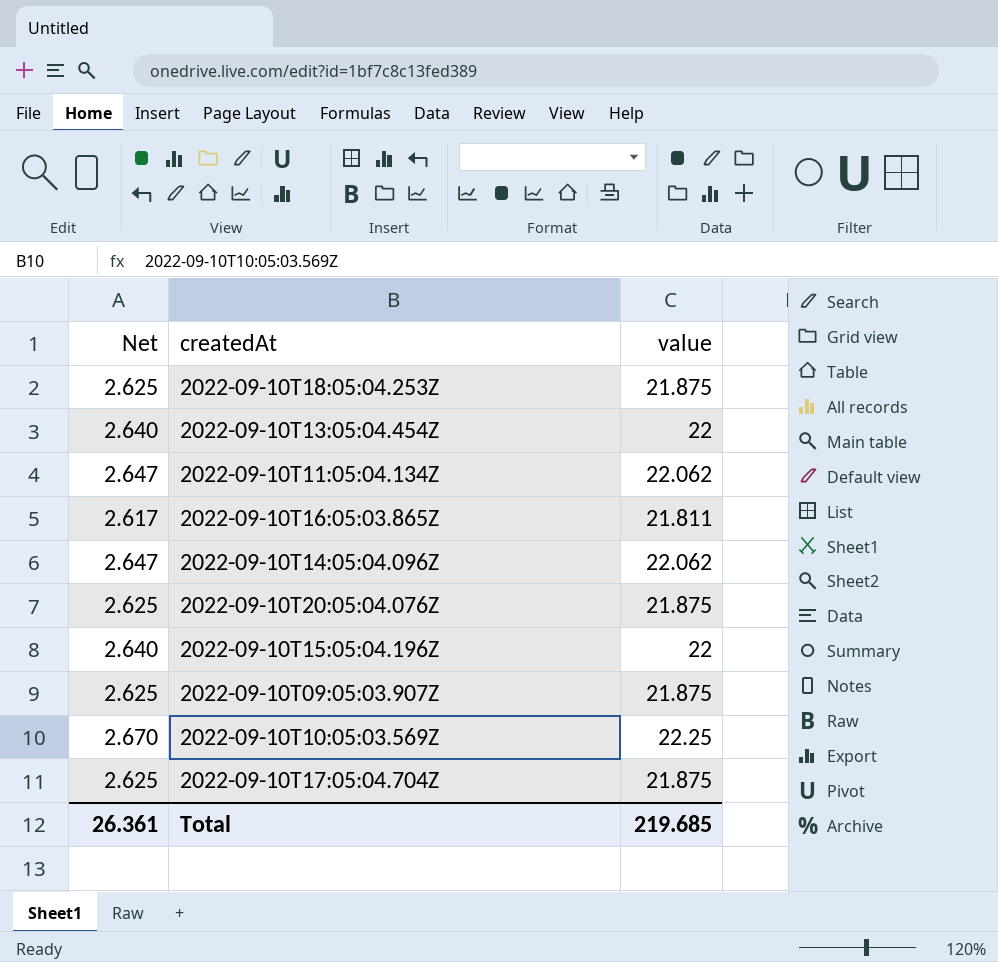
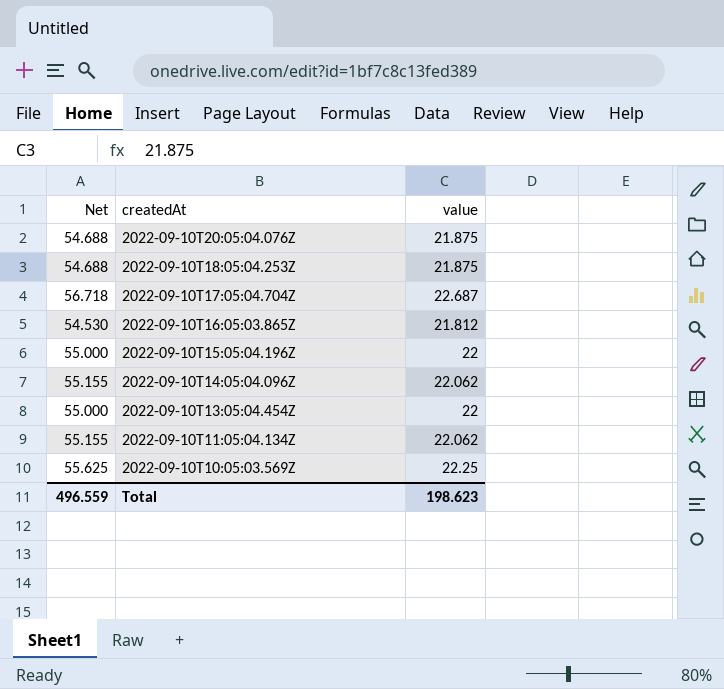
row order: none -> createdAt descending
column Net | formula: [value] * 0.12 -> [value] * 2.5
row 2022-09-10T09:05:03.907Z: 2.625 | 21.875 -> none
2022-09-10T17:05:04.704Z | value: 21.875 -> 22.687
2022-09-10T16:05:03.865Z | value: 21.811 -> 21.812
Total | Net: 26.361 -> 496.559
Total | value: 219.685 -> 198.623

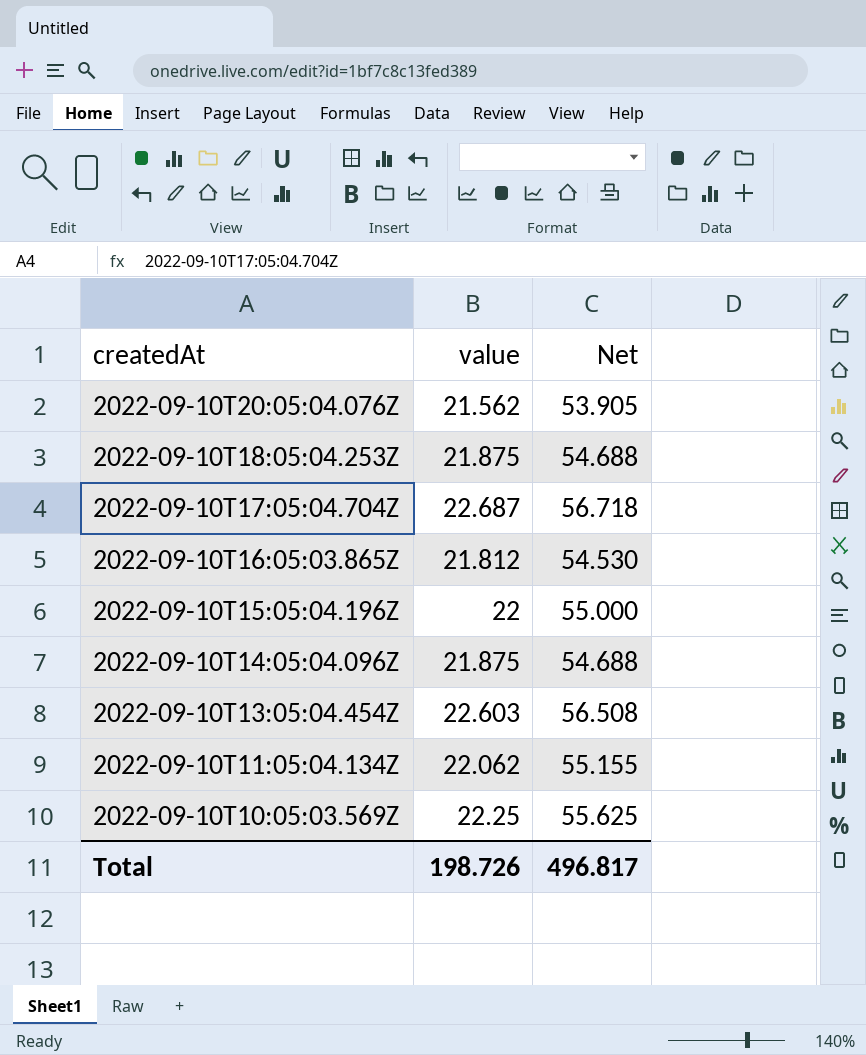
column Net | position: 1 -> 3
2022-09-10T20:05:04.076Z | value: 21.875 -> 21.562
2022-09-10T20:05:04.076Z | Net: 54.688 -> 53.905
2022-09-10T14:05:04.096Z | value: 22.062 -> 21.875
2022-09-10T14:05:04.096Z | Net: 55.155 -> 54.688
2022-09-10T13:05:04.454Z | value: 22 -> 22.603
2022-09-10T13:05:04.454Z | Net: 55.000 -> 56.508
Total | value: 198.623 -> 198.726
Total | Net: 496.559 -> 496.817

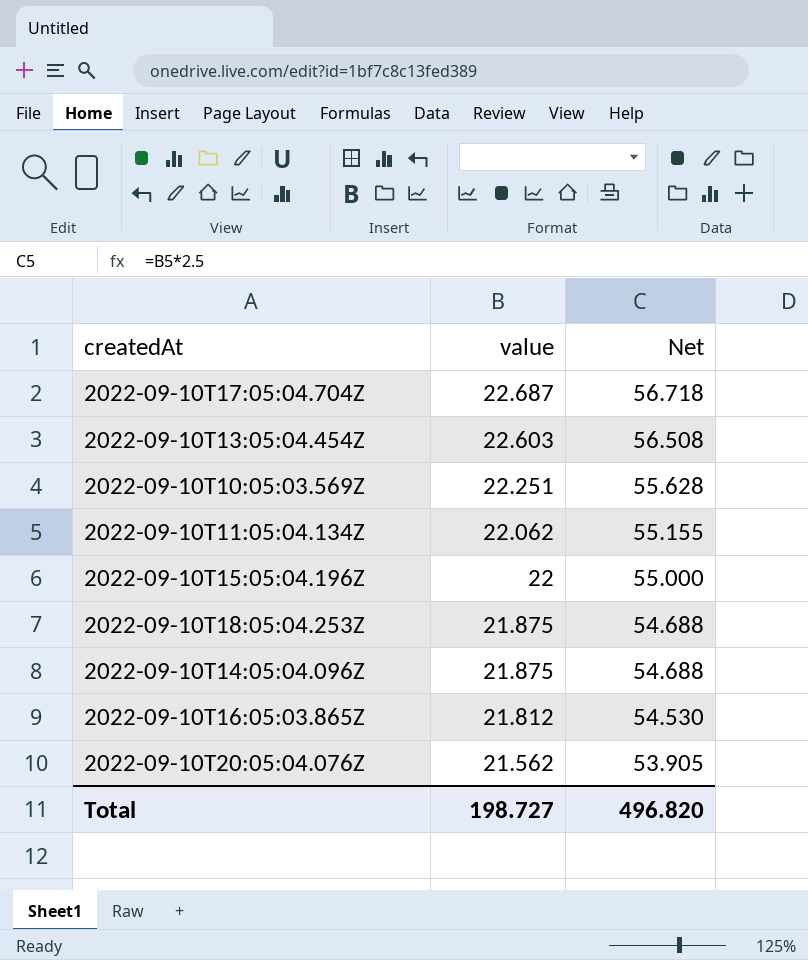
row order: createdAt descending -> value descending
2022-09-10T10:05:03.569Z | value: 22.25 -> 22.251
2022-09-10T10:05:03.569Z | Net: 55.625 -> 55.628
Total | value: 198.726 -> 198.727
Total | Net: 496.817 -> 496.820

